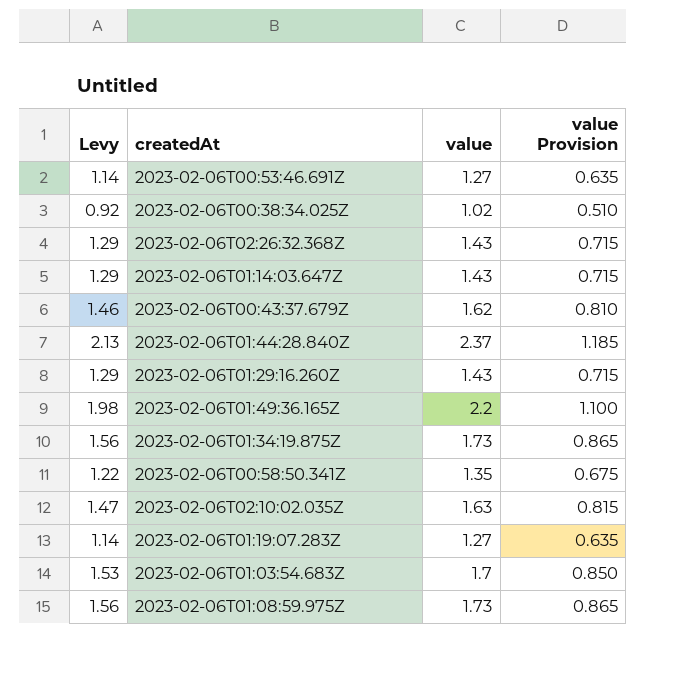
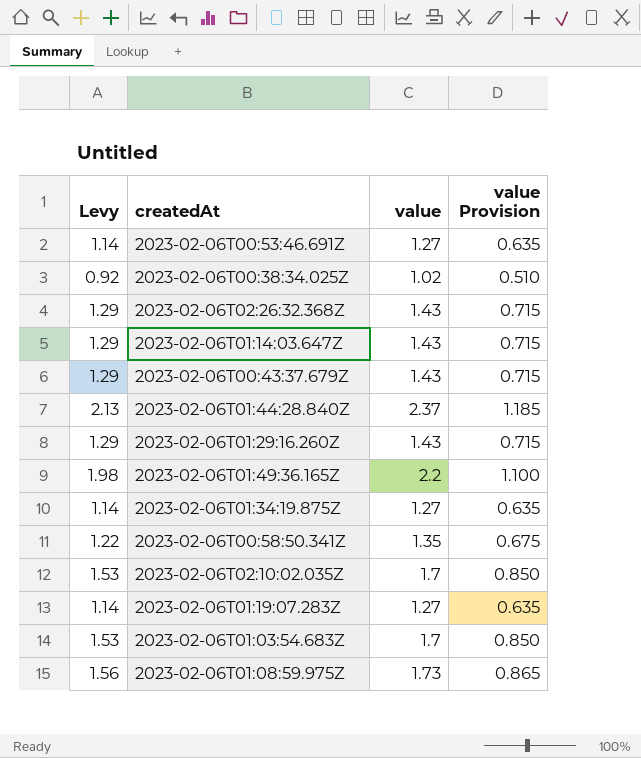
2023-02-06T00:43:37.679Z | Levy: 1.46 -> 1.29
2023-02-06T00:43:37.679Z | value: 1.62 -> 1.43
2023-02-06T00:43:37.679Z | value Provision: 0.810 -> 0.715
2023-02-06T01:34:19.875Z | Levy: 1.56 -> 1.14
2023-02-06T01:34:19.875Z | value: 1.73 -> 1.27
2023-02-06T01:34:19.875Z | value Provision: 0.865 -> 0.635
2023-02-06T02:10:02.035Z | Levy: 1.47 -> 1.53
2023-02-06T02:10:02.035Z | value: 1.63 -> 1.7
2023-02-06T02:10:02.035Z | value Provision: 0.815 -> 0.850

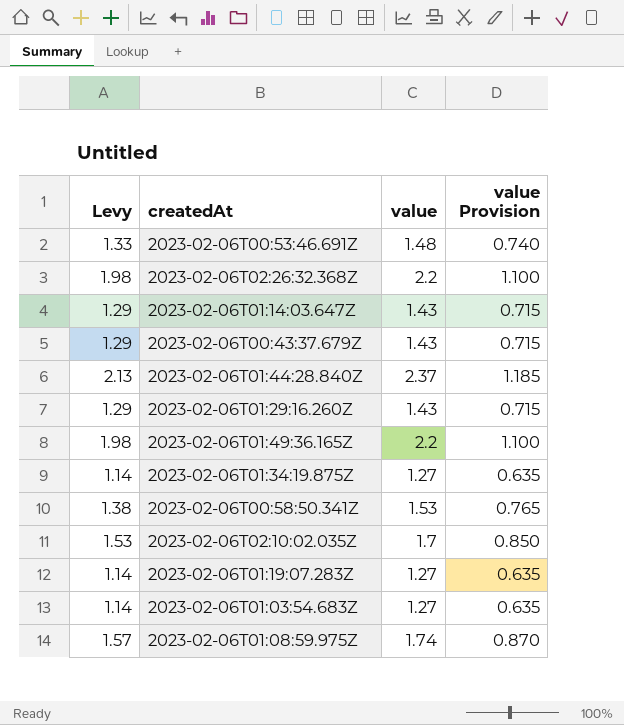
row 2023-02-06T00:38:34.025Z: 0.92 | 1.02 | 0.510 -> none
2023-02-06T00:53:46.691Z | Levy: 1.14 -> 1.33
2023-02-06T00:53:46.691Z | value: 1.27 -> 1.48
2023-02-06T00:53:46.691Z | value Provision: 0.635 -> 0.740
2023-02-06T02:26:32.368Z | Levy: 1.29 -> 1.98
2023-02-06T02:26:32.368Z | value: 1.43 -> 2.2
2023-02-06T02:26:32.368Z | value Provision: 0.715 -> 1.100
2023-02-06T00:58:50.341Z | Levy: 1.22 -> 1.38
2023-02-06T00:58:50.341Z | value: 1.35 -> 1.53
2023-02-06T00:58:50.341Z | value Provision: 0.675 -> 0.765
2023-02-06T01:03:54.683Z | Levy: 1.53 -> 1.14
2023-02-06T01:03:54.683Z | value: 1.7 -> 1.27
2023-02-06T01:03:54.683Z | value Provision: 0.850 -> 0.635
2023-02-06T01:08:59.975Z | Levy: 1.56 -> 1.57
2023-02-06T01:08:59.975Z | value: 1.73 -> 1.74
2023-02-06T01:08:59.975Z | value Provision: 0.865 -> 0.870

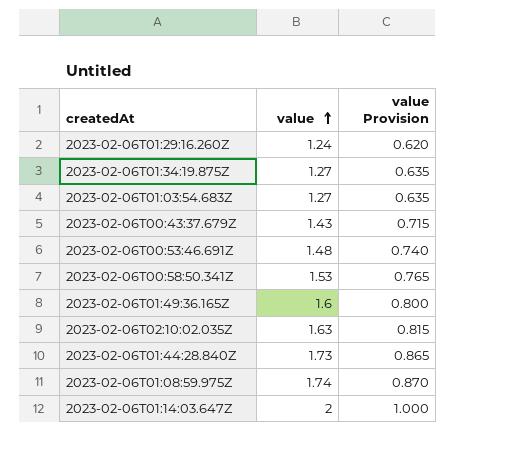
row order: none -> value ascending
column Levy | formula: [value] * 0.9 -> none
row 2023-02-06T02:26:32.368Z: 1.98 | 2.2 | 1.100 -> none
row 2023-02-06T01:19:07.283Z: 1.14 | 1.27 | 0.635 -> none
2023-02-06T01:29:16.260Z | value: 1.43 -> 1.24
2023-02-06T01:29:16.260Z | value Provision: 0.715 -> 0.620
2023-02-06T01:49:36.165Z | value: 2.2 -> 1.6
2023-02-06T01:49:36.165Z | value Provision: 1.100 -> 0.800
2023-02-06T02:10:02.035Z | value: 1.7 -> 1.63
2023-02-06T02:10:02.035Z | value Provision: 0.850 -> 0.815
2023-02-06T01:44:28.840Z | value: 2.37 -> 1.73
2023-02-06T01:44:28.840Z | value Provision: 1.185 -> 0.865
2023-02-06T01:14:03.647Z | value: 1.43 -> 2
2023-02-06T01:14:03.647Z | value Provision: 0.715 -> 1.000

